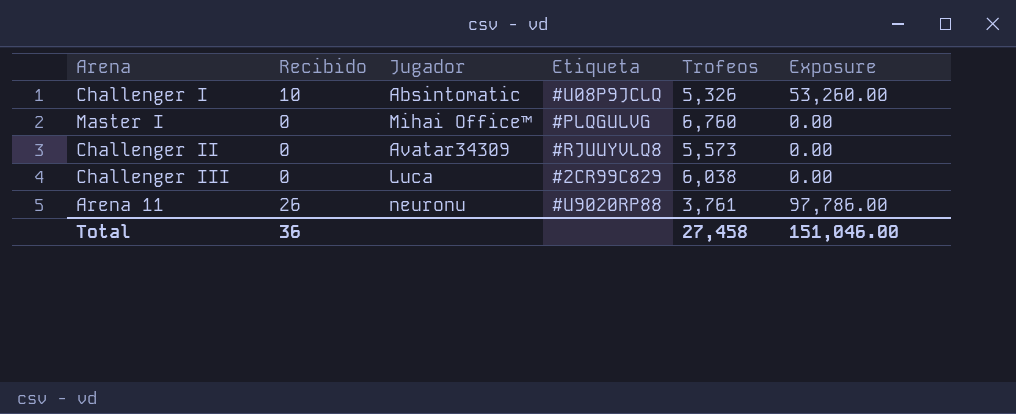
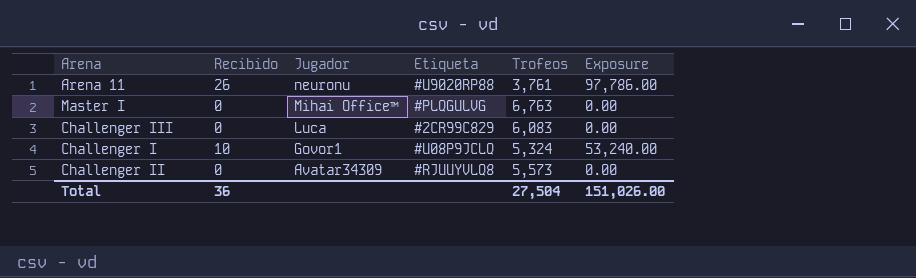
row order: none -> Jugador descending
Master I | Trofeos: 6,760 -> 6,763
Challenger III | Trofeos: 6,038 -> 6,083
Challenger I | Jugador: Absintomatic -> Govor1
Challenger I | Trofeos: 5,326 -> 5,324
Challenger I | Exposure: 53,260.00 -> 53,240.00
Total | Trofeos: 27,458 -> 27,504
Total | Exposure: 151,046.00 -> 151,026.00

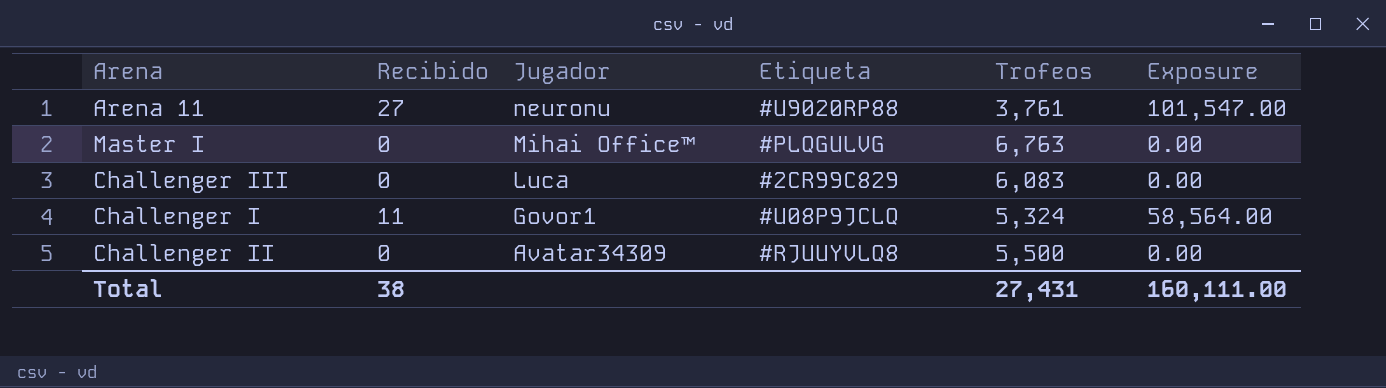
Arena 11 | Recibido: 26 -> 27
Arena 11 | Exposure: 97,786.00 -> 101,547.00
Challenger I | Recibido: 10 -> 11
Challenger I | Exposure: 53,240.00 -> 58,564.00
Challenger II | Trofeos: 5,573 -> 5,500
Total | Recibido: 36 -> 38
Total | Trofeos: 27,504 -> 27,431
Total | Exposure: 151,026.00 -> 160,111.00

